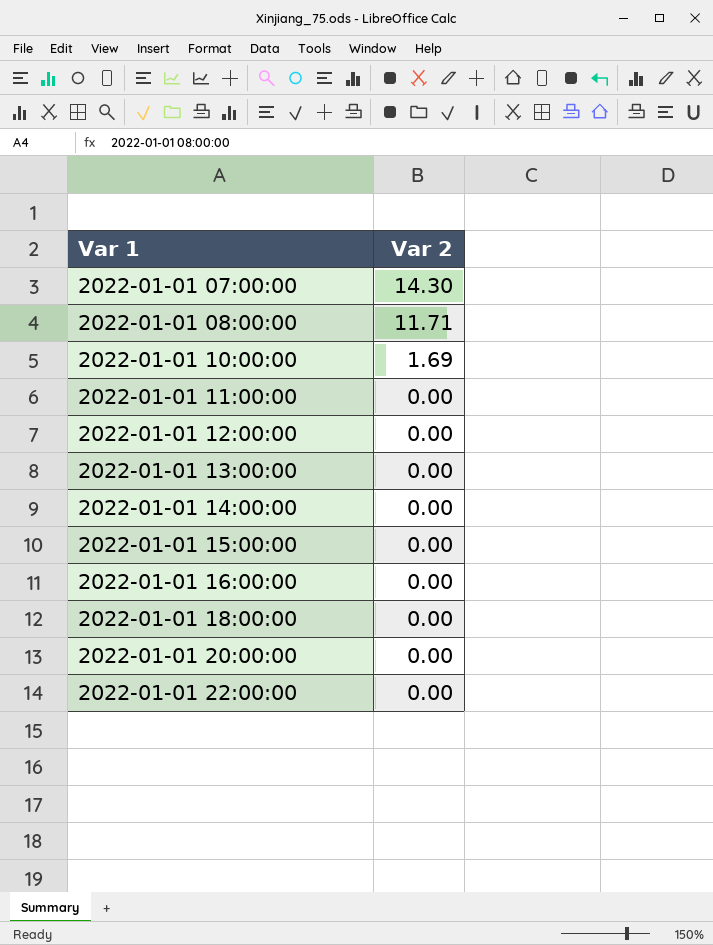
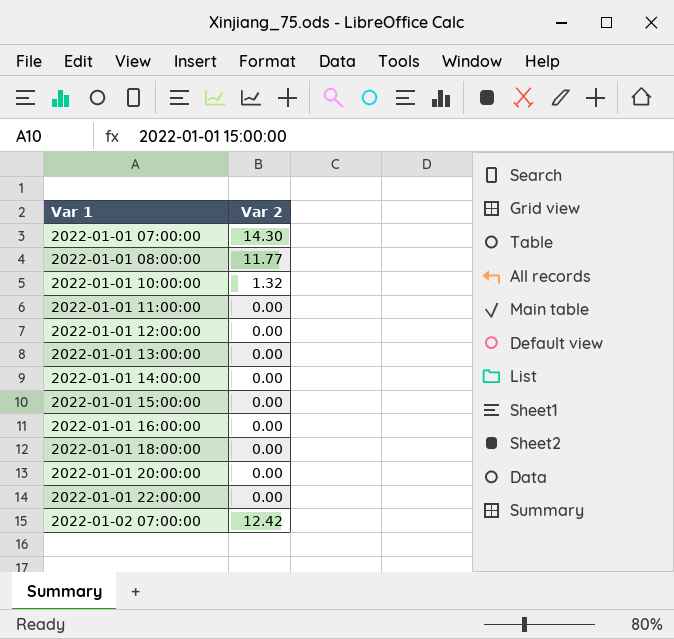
2022-01-01 08:00:00 | Var 2: 11.71 -> 11.77
2022-01-01 10:00:00 | Var 2: 1.69 -> 1.32
row 2022-01-02 07:00:00: none -> 12.42

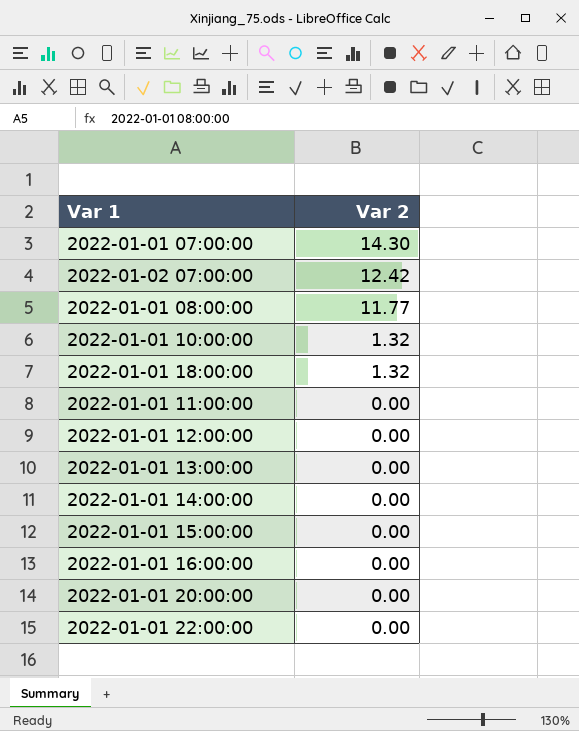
row order: Var 1 ascending -> Var 2 descending
2022-01-01 18:00:00 | Var 2: 0.00 -> 1.32

